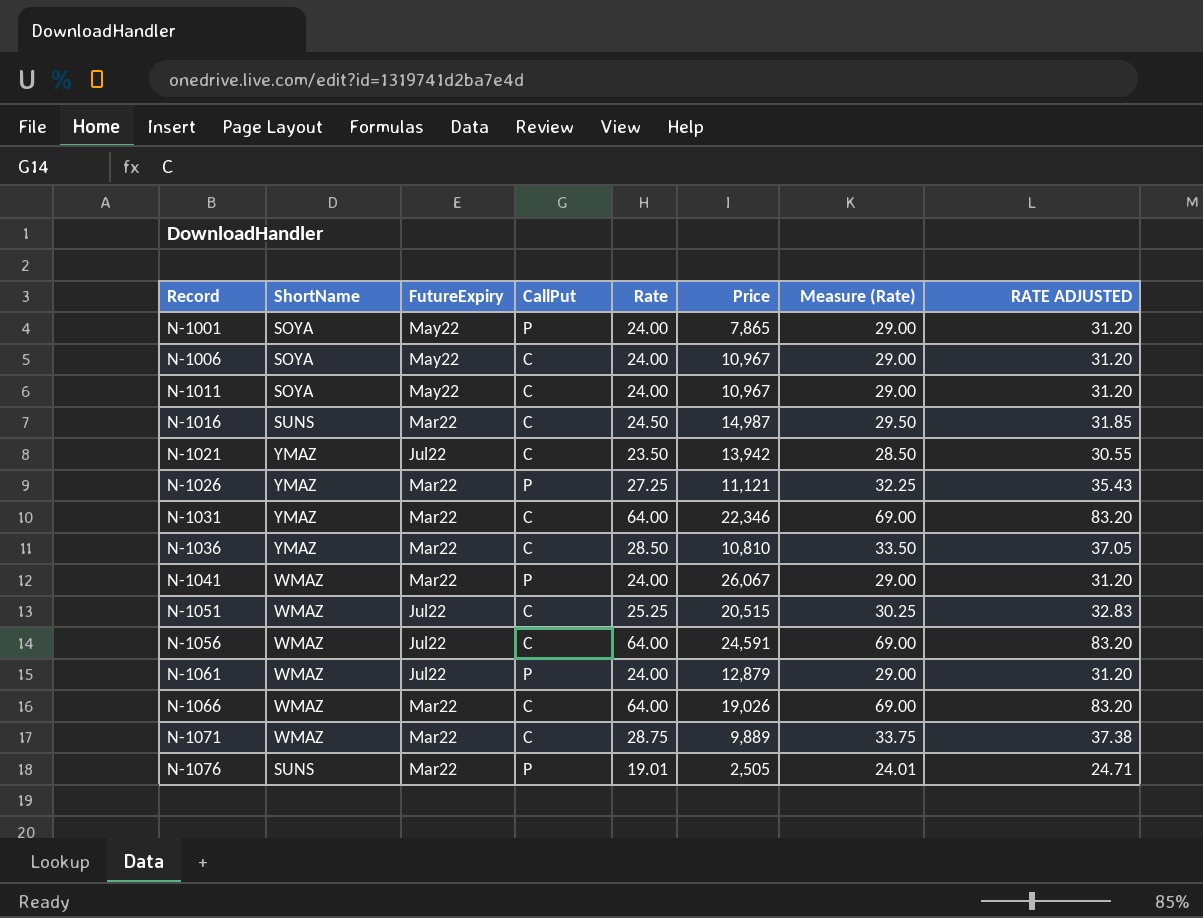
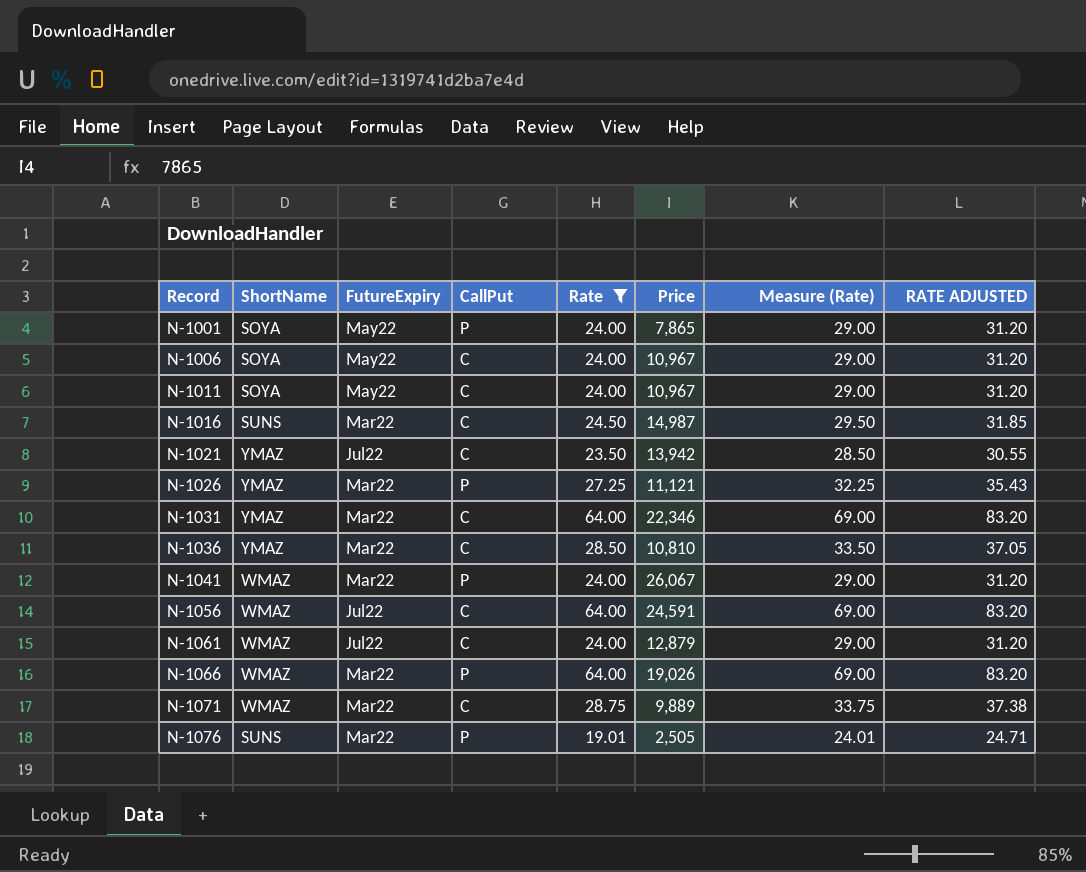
filter: none -> Rate != 25.25
N-1061 | CallPut: P -> C
N-1066 | CallPut: C -> P

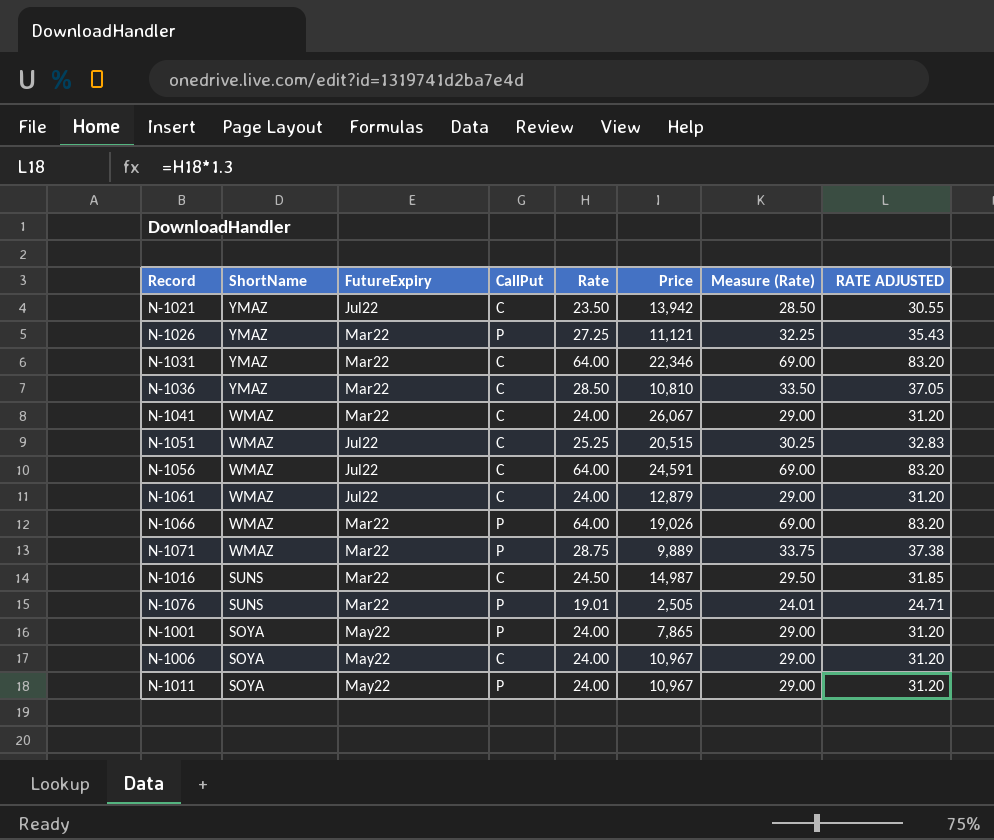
filter: Rate != 25.25 -> none
row order: Record ascending -> ShortName descending
N-1041 | CallPut: P -> C
N-1071 | CallPut: C -> P
N-1011 | CallPut: C -> P

